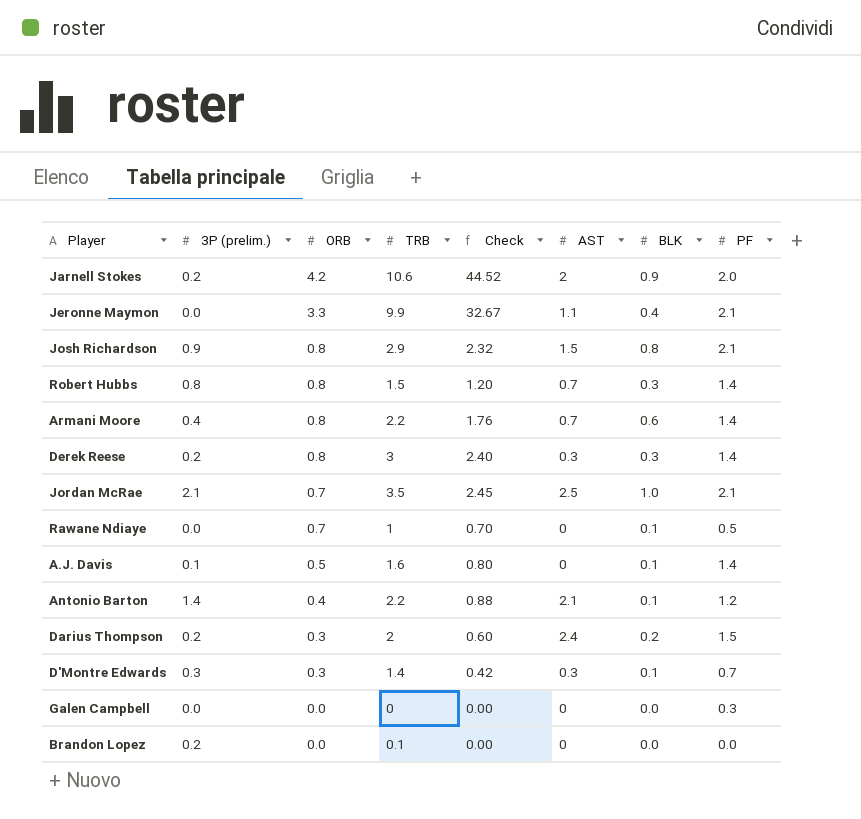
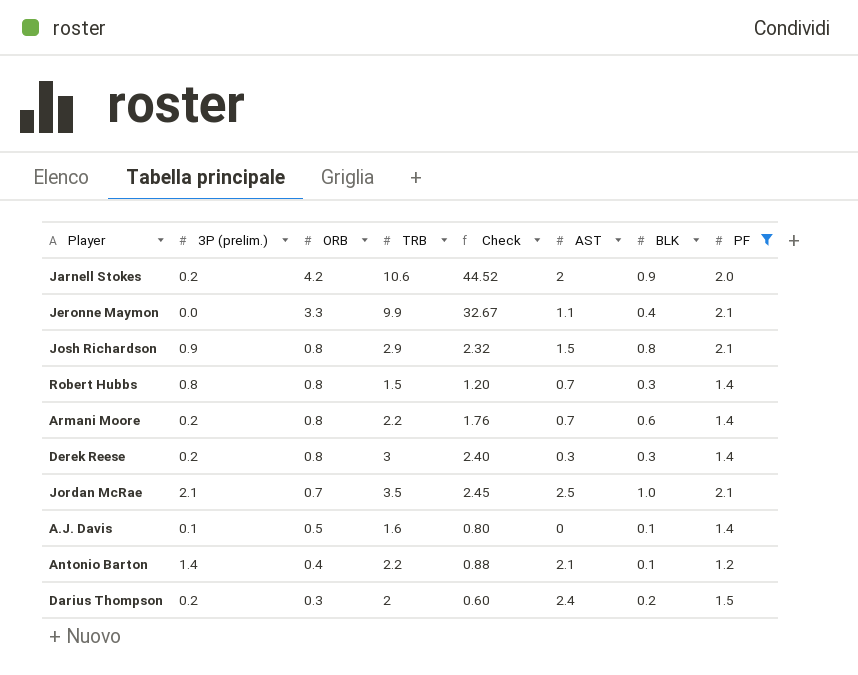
filter: none -> PF >= 1.2
Armani Moore | 3P (prelim.): 0.4 -> 0.2

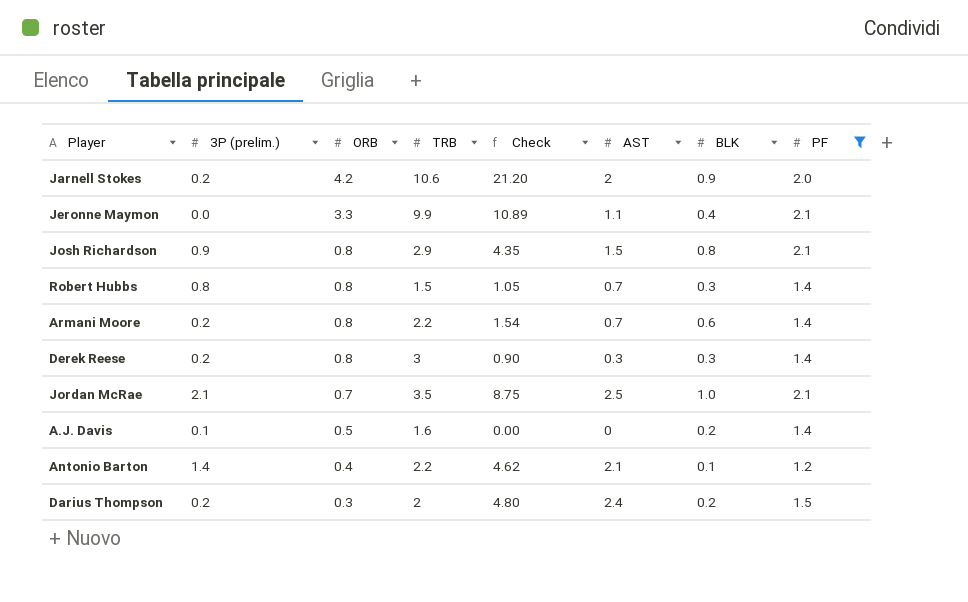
column Check | formula: [ORB] * [TRB] -> [TRB] * [AST]
A.J. Davis | BLK: 0.1 -> 0.2

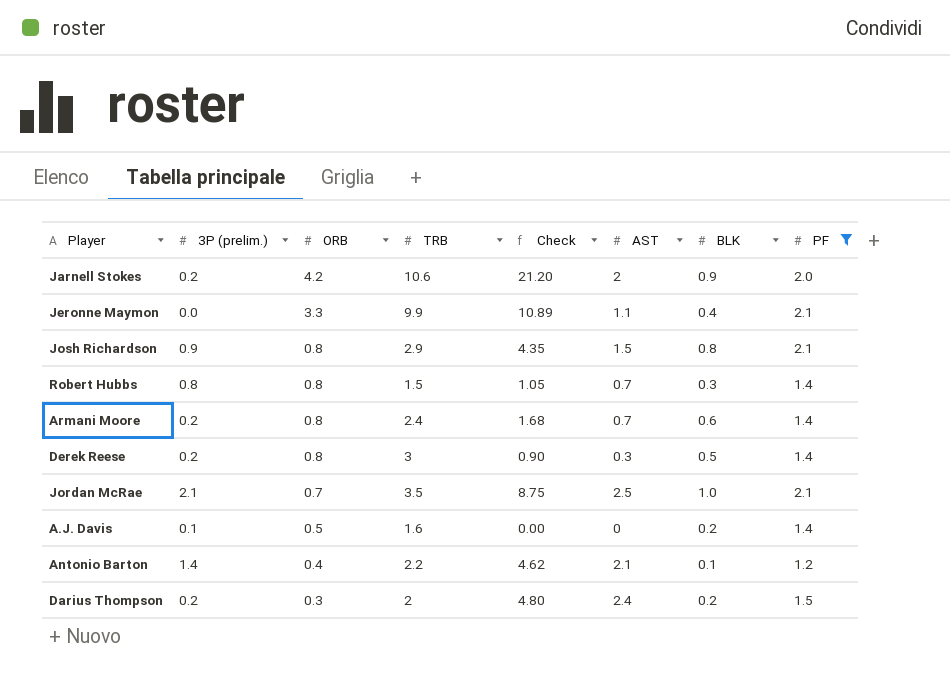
Armani Moore | TRB: 2.2 -> 2.4
Armani Moore | Check: 1.54 -> 1.68
Derek Reese | BLK: 0.3 -> 0.5

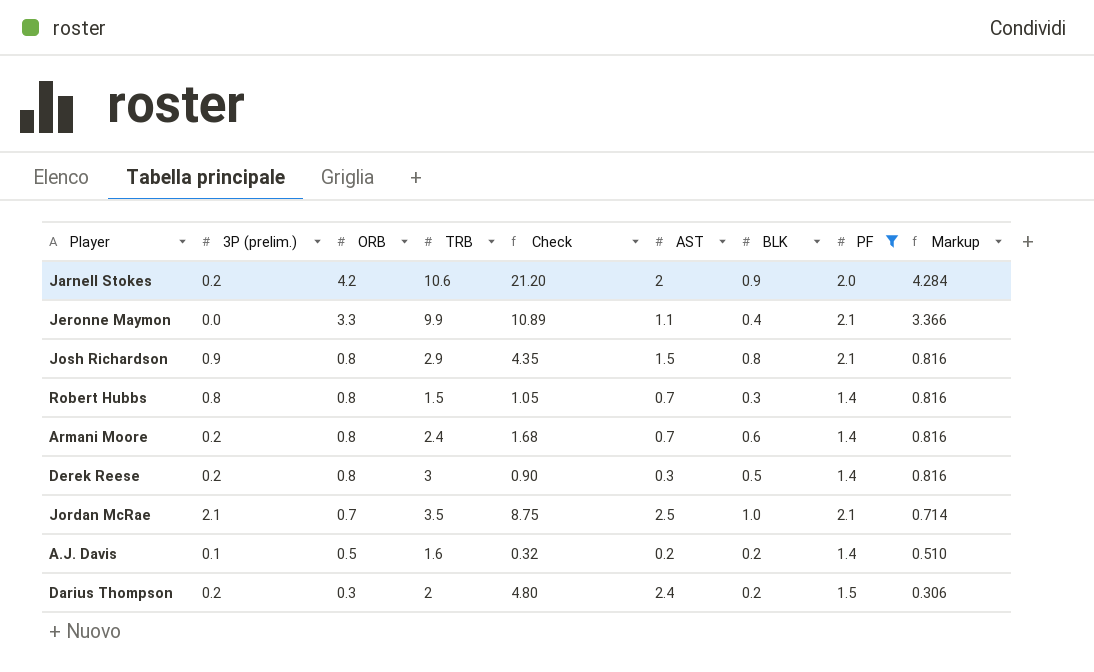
column Markup | formula: none -> [ORB] * 1.02
row Antonio Barton: 1.4 | 0.4 | 2.2 | 4.62 | 2.1 | 0.1 | 1.2 -> none
A.J. Davis | Check: 0.00 -> 0.32
A.J. Davis | AST: 0 -> 0.2

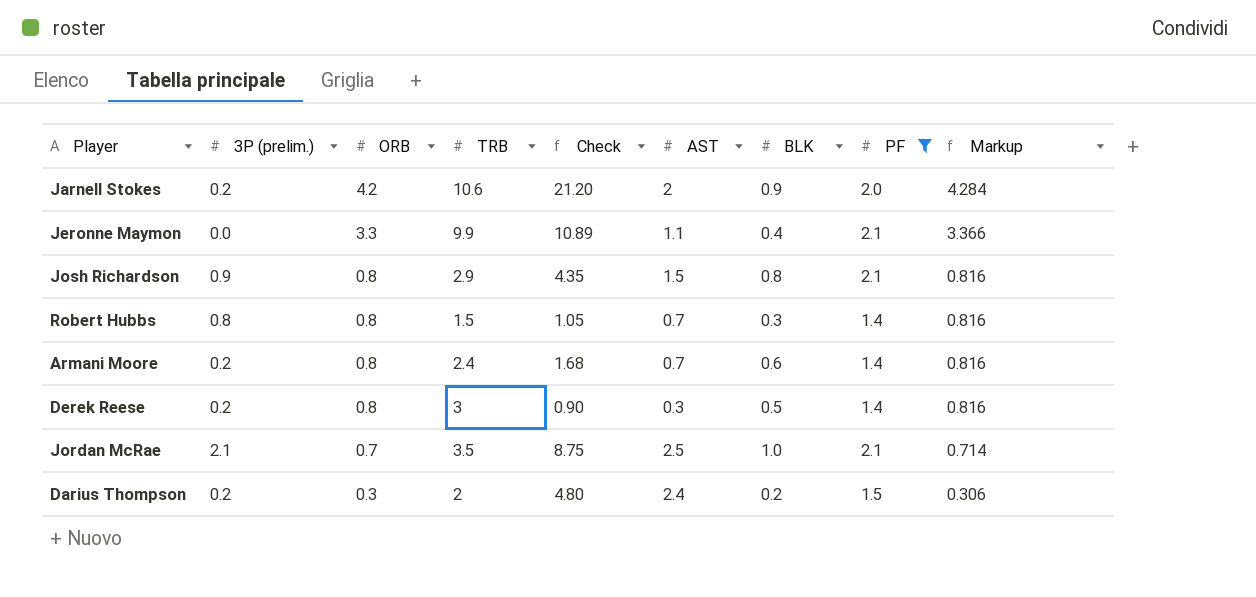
row A.J. Davis: 0.1 | 0.5 | 1.6 | 0.32 | 0.2 | 0.2 | 1.4 | 0.510 -> none

